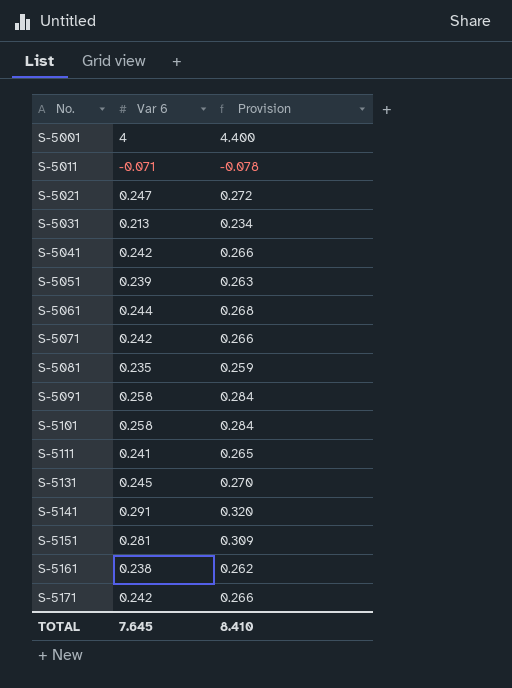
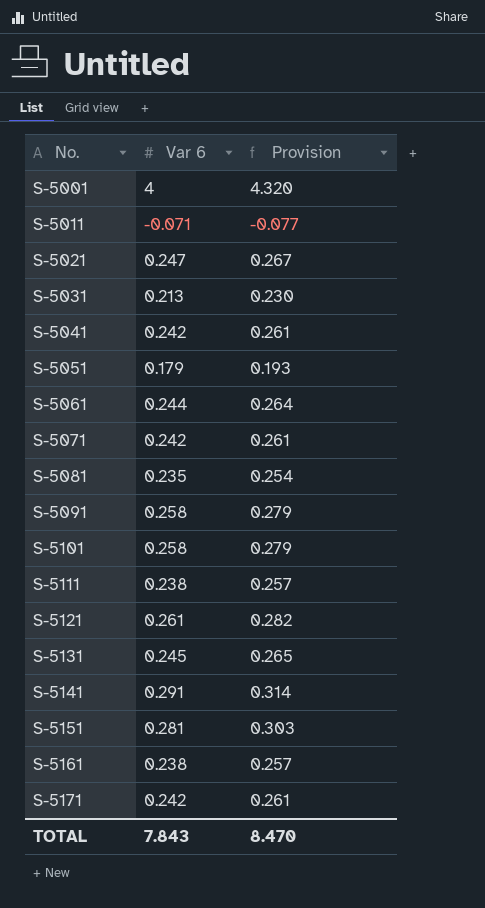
column Provision | formula: [Var 6] * 1.1 -> [Var 6] * 1.08
S-5051 | Var 6: 0.239 -> 0.179
S-5111 | Var 6: 0.241 -> 0.238
row S-5121: none -> 0.261 | 0.282
TOTAL | Var 6: 7.645 -> 7.843
TOTAL | Provision: 8.410 -> 8.470

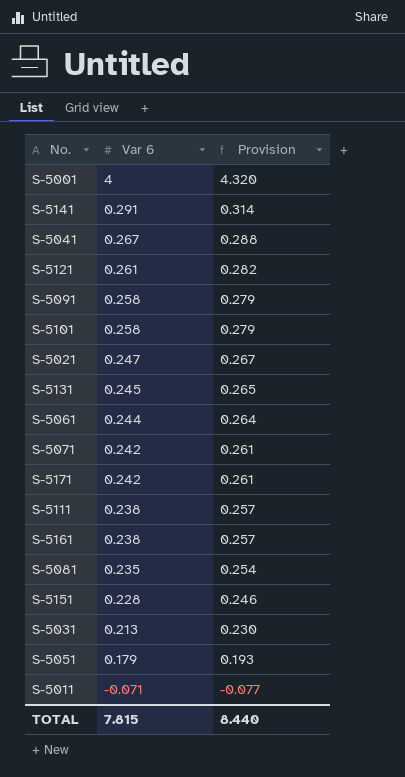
row order: No. ascending -> Var 6 descending
S-5041 | Var 6: 0.242 -> 0.267
S-5041 | Provision: 0.261 -> 0.288
S-5151 | Var 6: 0.281 -> 0.228
S-5151 | Provision: 0.303 -> 0.246
TOTAL | Var 6: 7.843 -> 7.815
TOTAL | Provision: 8.470 -> 8.440

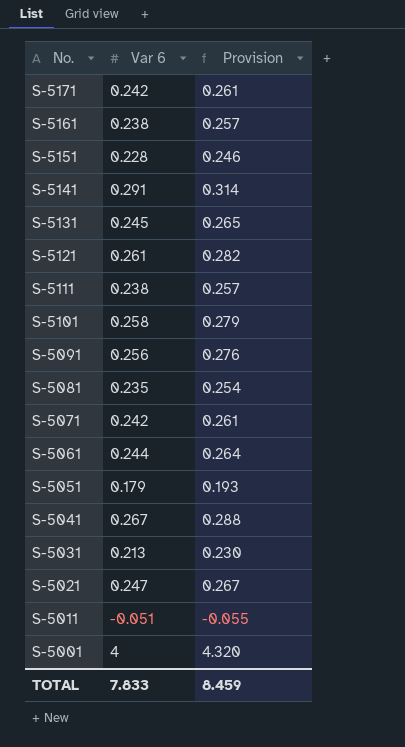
row order: Var 6 descending -> No. descending
S-5091 | Var 6: 0.258 -> 0.256
S-5091 | Provision: 0.279 -> 0.276
S-5011 | Var 6: -0.071 -> -0.051
S-5011 | Provision: -0.077 -> -0.055
TOTAL | Var 6: 7.815 -> 7.833
TOTAL | Provision: 8.440 -> 8.459

